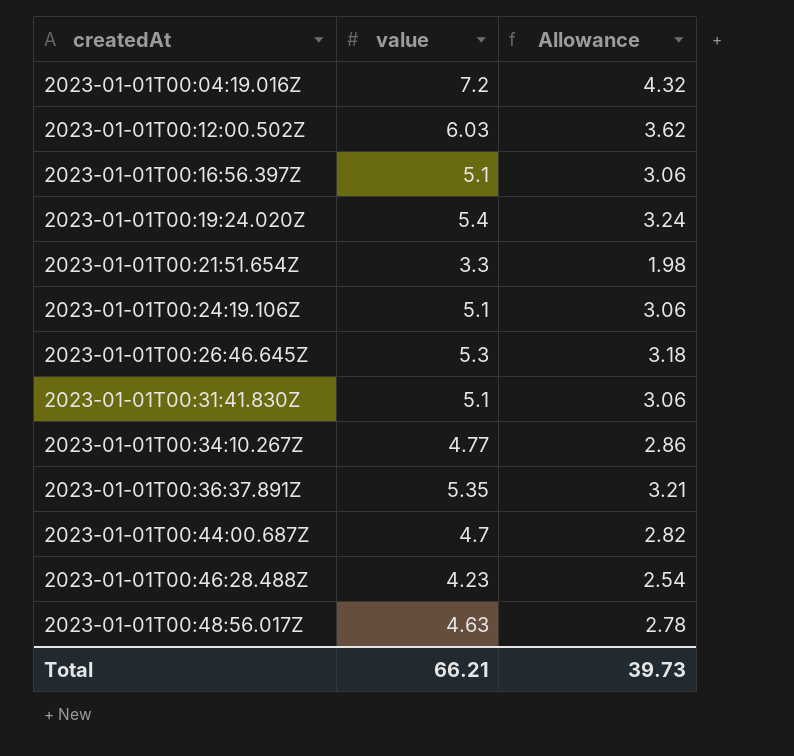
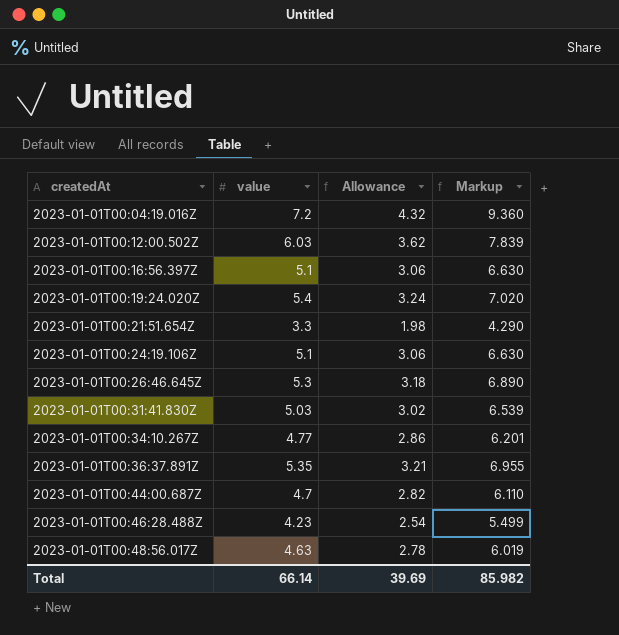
column Markup | formula: none -> [value] * 1.3
2023-01-01T00:31:41.830Z | value: 5.1 -> 5.03
2023-01-01T00:31:41.830Z | Allowance: 3.06 -> 3.02
Total | value: 66.21 -> 66.14
Total | Allowance: 39.73 -> 39.69

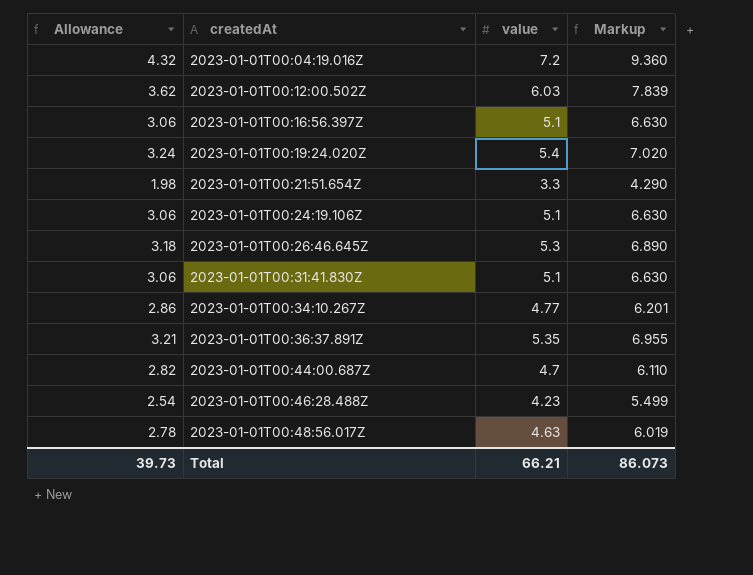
column Allowance | position: 3 -> 1
2023-01-01T00:31:41.830Z | Allowance: 3.02 -> 3.06
2023-01-01T00:31:41.830Z | value: 5.03 -> 5.1
2023-01-01T00:31:41.830Z | Markup: 6.539 -> 6.630
Total | Allowance: 39.69 -> 39.73
Total | value: 66.14 -> 66.21
Total | Markup: 85.982 -> 86.073

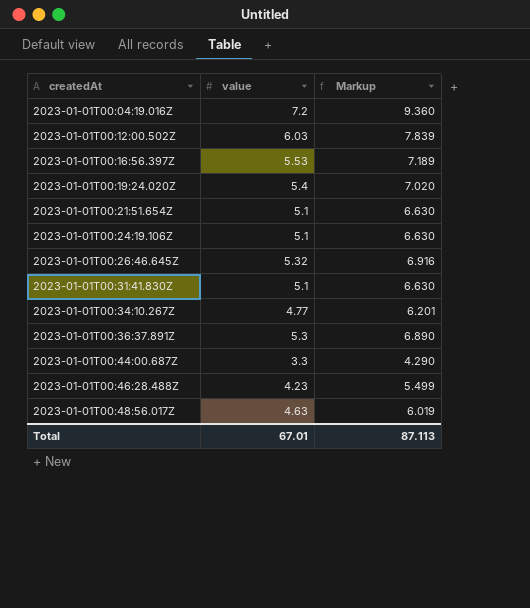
column Allowance | formula: [value] * 0.6 -> none
2023-01-01T00:16:56.397Z | value: 5.1 -> 5.53
2023-01-01T00:16:56.397Z | Markup: 6.630 -> 7.189
2023-01-01T00:21:51.654Z | value: 3.3 -> 5.1
2023-01-01T00:21:51.654Z | Markup: 4.290 -> 6.630
2023-01-01T00:26:46.645Z | value: 5.3 -> 5.32
2023-01-01T00:26:46.645Z | Markup: 6.890 -> 6.916
2023-01-01T00:36:37.891Z | value: 5.35 -> 5.3
2023-01-01T00:36:37.891Z | Markup: 6.955 -> 6.890
2023-01-01T00:44:00.687Z | value: 4.7 -> 3.3
2023-01-01T00:44:00.687Z | Markup: 6.110 -> 4.290
Total | value: 66.21 -> 67.01
Total | Markup: 86.073 -> 87.113

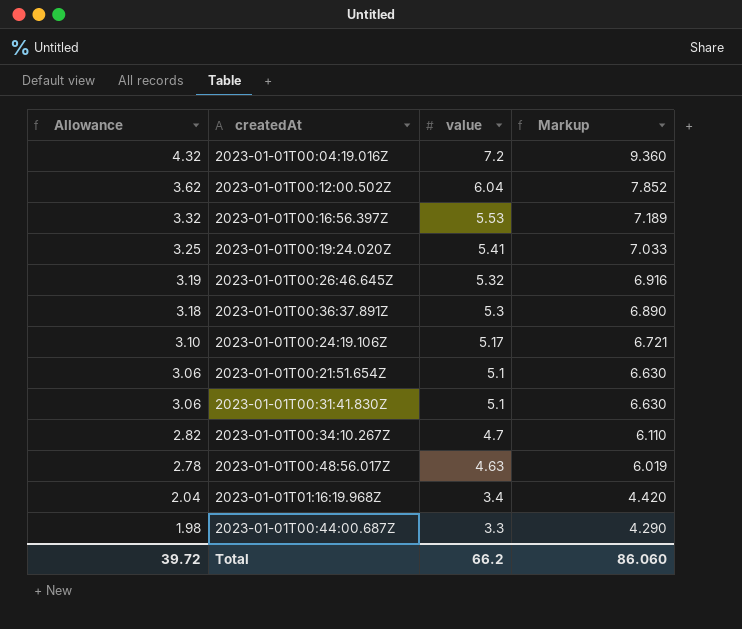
row order: createdAt ascending -> Allowance descending
column Allowance | formula: none -> [value] * 0.6
row 2023-01-01T00:46:28.488Z: 4.23 | 5.499 -> none
2023-01-01T00:12:00.502Z | value: 6.03 -> 6.04
2023-01-01T00:12:00.502Z | Markup: 7.839 -> 7.852
2023-01-01T00:19:24.020Z | value: 5.4 -> 5.41
2023-01-01T00:19:24.020Z | Markup: 7.020 -> 7.033
2023-01-01T00:24:19.106Z | value: 5.1 -> 5.17
2023-01-01T00:24:19.106Z | Markup: 6.630 -> 6.721
2023-01-01T00:34:10.267Z | value: 4.77 -> 4.7
2023-01-01T00:34:10.267Z | Markup: 6.201 -> 6.110
row 2023-01-01T01:16:19.968Z: none -> 2.04 | 3.4 | 4.420
Total | value: 67.01 -> 66.2
Total | Markup: 87.113 -> 86.060

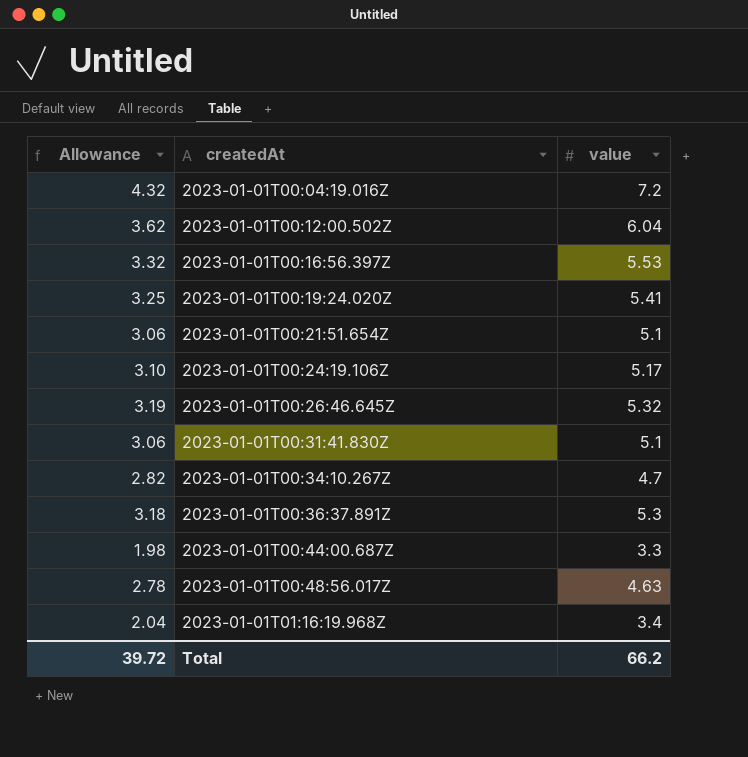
row order: Allowance descending -> createdAt ascending
column Markup | formula: [value] * 1.3 -> none

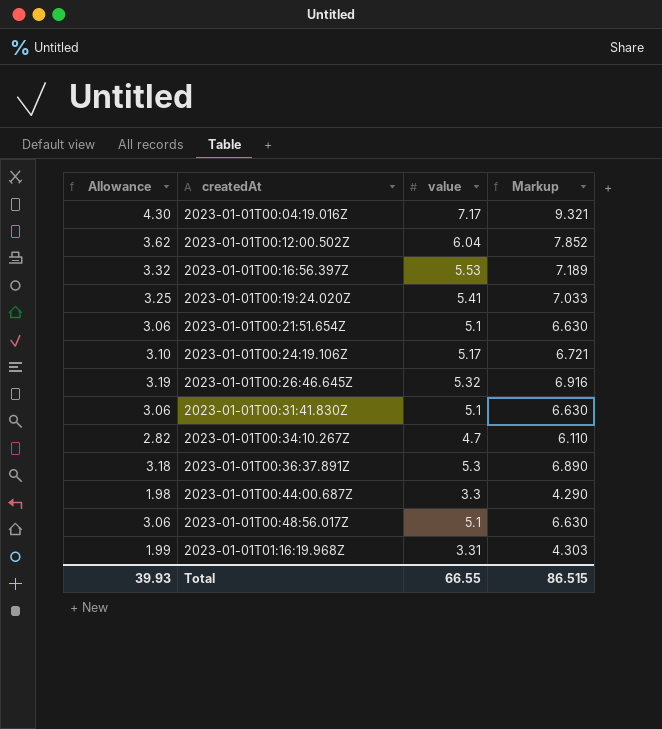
column Markup | formula: none -> [value] * 1.3
2023-01-01T00:04:19.016Z | Allowance: 4.32 -> 4.30
2023-01-01T00:04:19.016Z | value: 7.2 -> 7.17
2023-01-01T00:48:56.017Z | Allowance: 2.78 -> 3.06
2023-01-01T00:48:56.017Z | value: 4.63 -> 5.1
2023-01-01T01:16:19.968Z | Allowance: 2.04 -> 1.99
2023-01-01T01:16:19.968Z | value: 3.4 -> 3.31
Total | Allowance: 39.72 -> 39.93
Total | value: 66.2 -> 66.55

